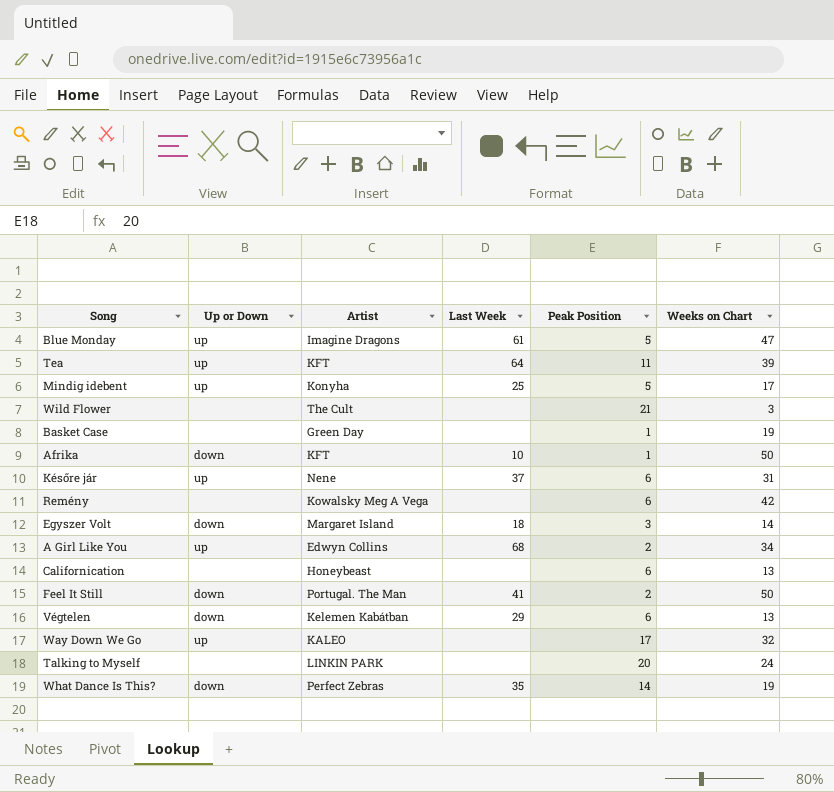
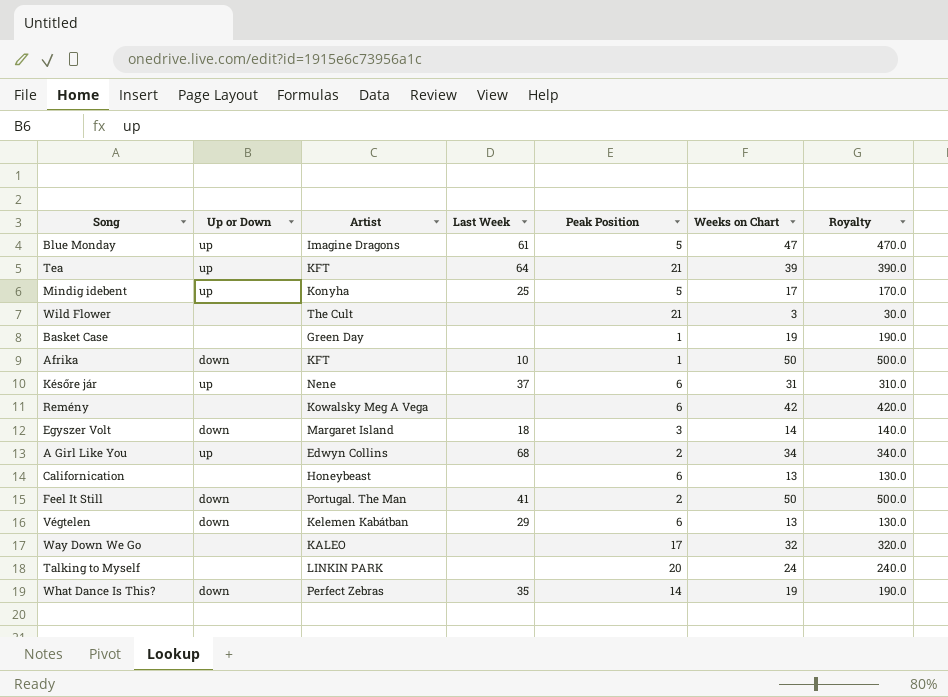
column Royalty | formula: none -> [Weeks on Chart] * 10
Tea | Peak Position: 11 -> 21
Way Down We Go | Up or Down: up -> none

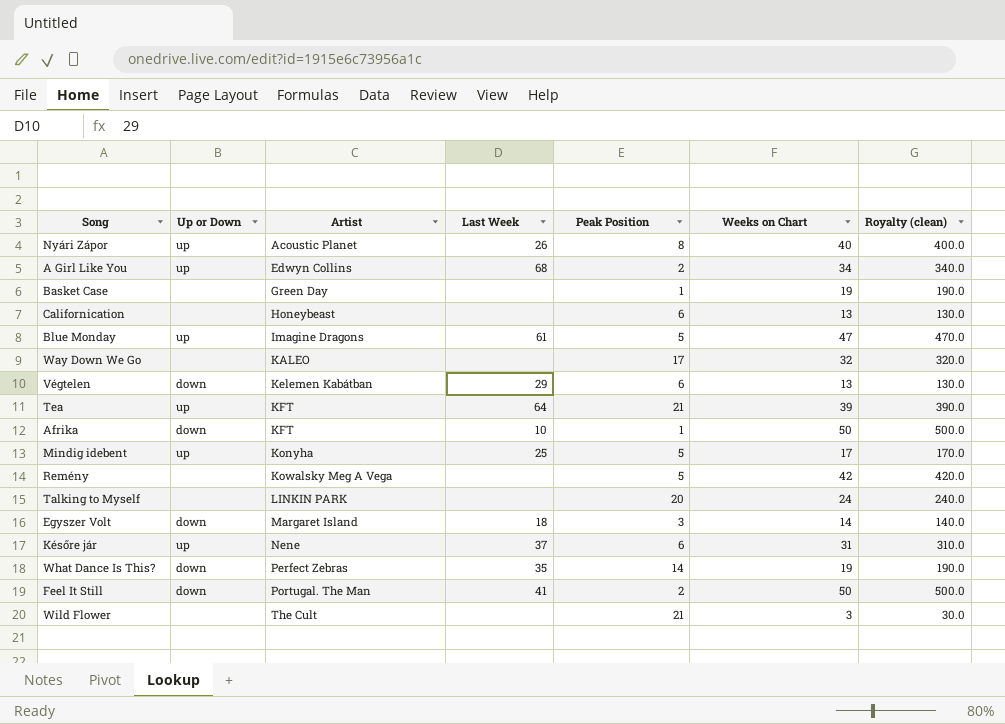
row order: none -> Artist ascending
column name: Royalty -> Royalty (clean)
row Nyári Zápor: none -> up | Acoustic Planet | 26 | 8 | 40 | 400.0
Remény | Peak Position: 6 -> 5

